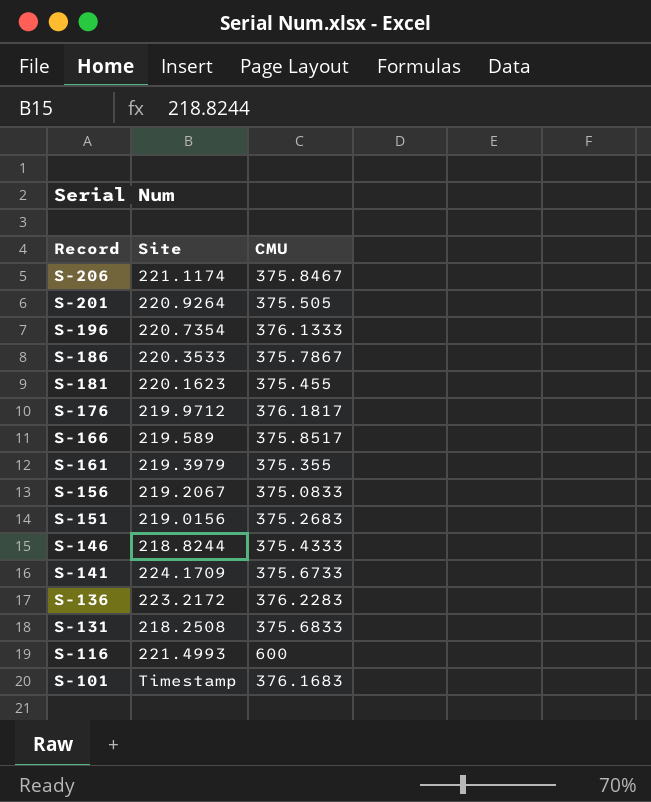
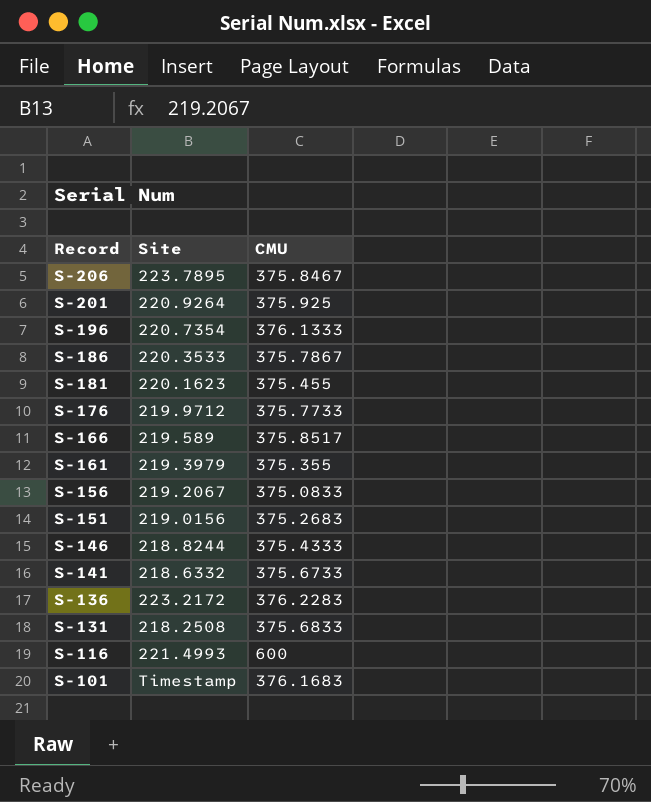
S-206 | Site: 221.1174 -> 223.7895
S-201 | CMU: 375.505 -> 375.925
S-176 | CMU: 376.1817 -> 375.7733
S-141 | Site: 224.1709 -> 218.6332

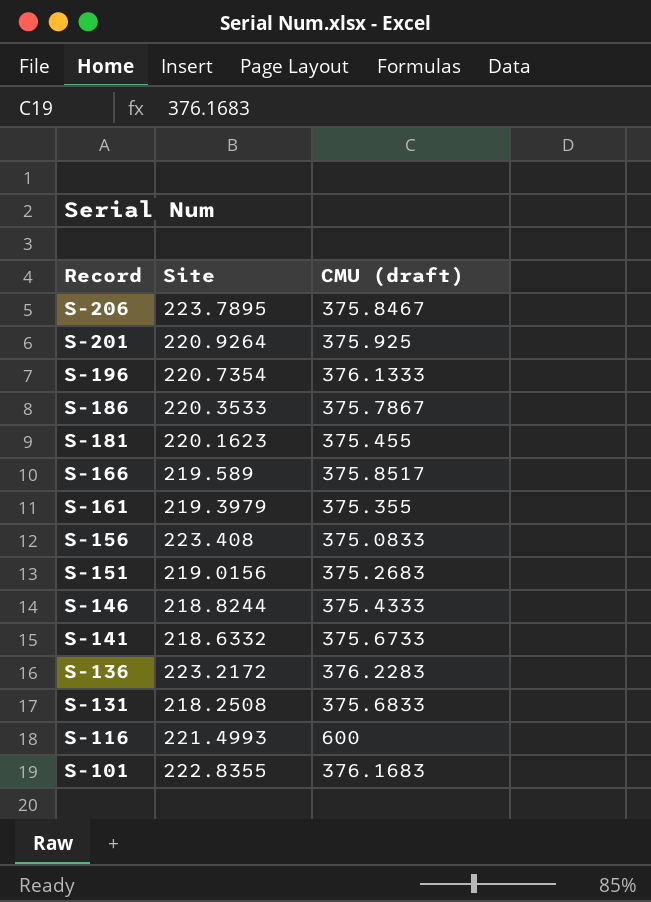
column name: CMU -> CMU (draft)
row S-176: 219.9712 | 375.7733 -> none
S-156 | Site: 219.2067 -> 223.408
S-101 | Site: Timestamp -> 222.8355

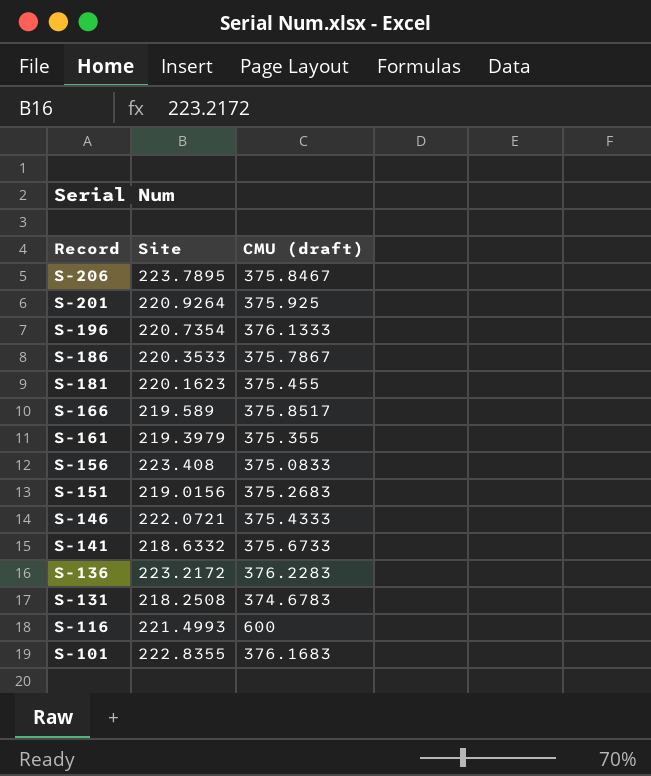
S-146 | Site: 218.8244 -> 222.0721
S-131 | CMU (draft): 375.6833 -> 374.6783

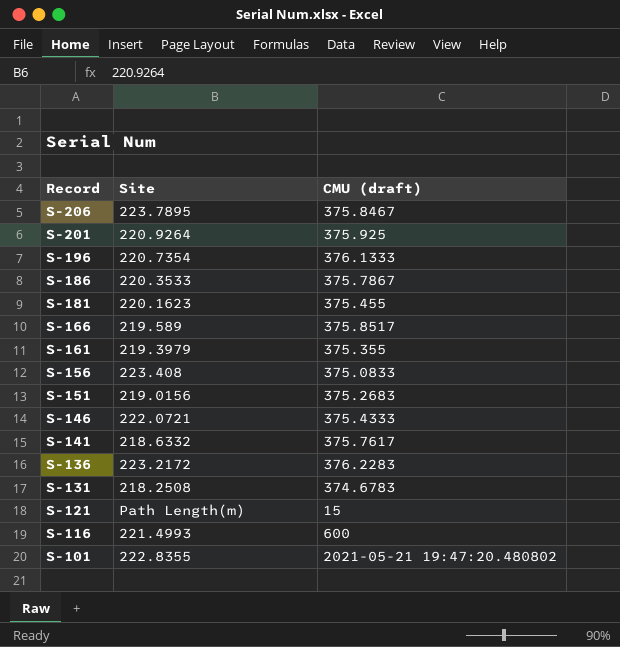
S-141 | CMU (draft): 375.6733 -> 375.7617
row S-121: none -> Path Length(m) | 15
S-101 | CMU (draft): 376.1683 -> 2021-05-21 19:47:20.480802

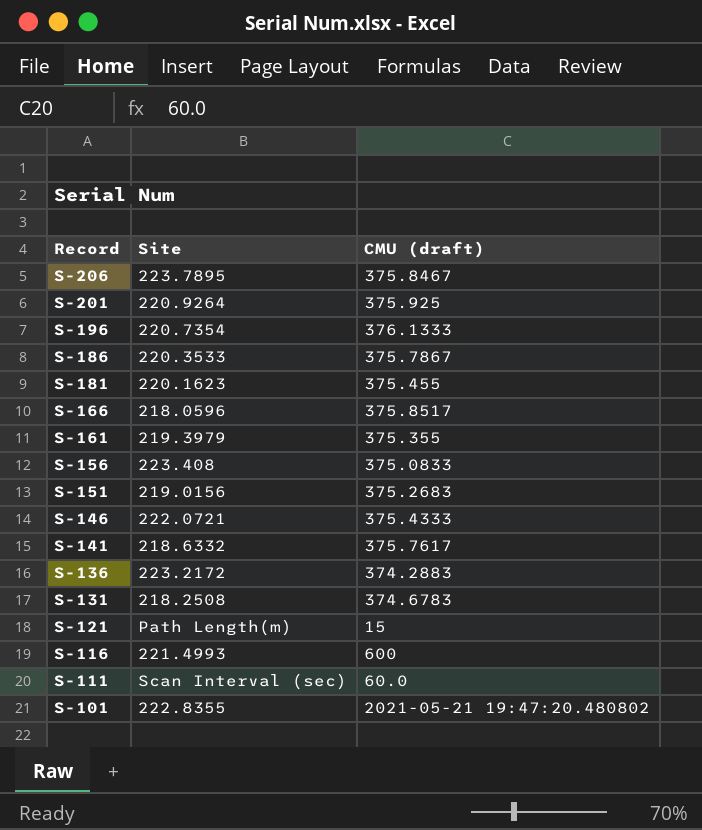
S-166 | Site: 219.589 -> 218.0596
S-136 | CMU (draft): 376.2283 -> 374.2883
row S-111: none -> Scan Interval (sec) | 60.0

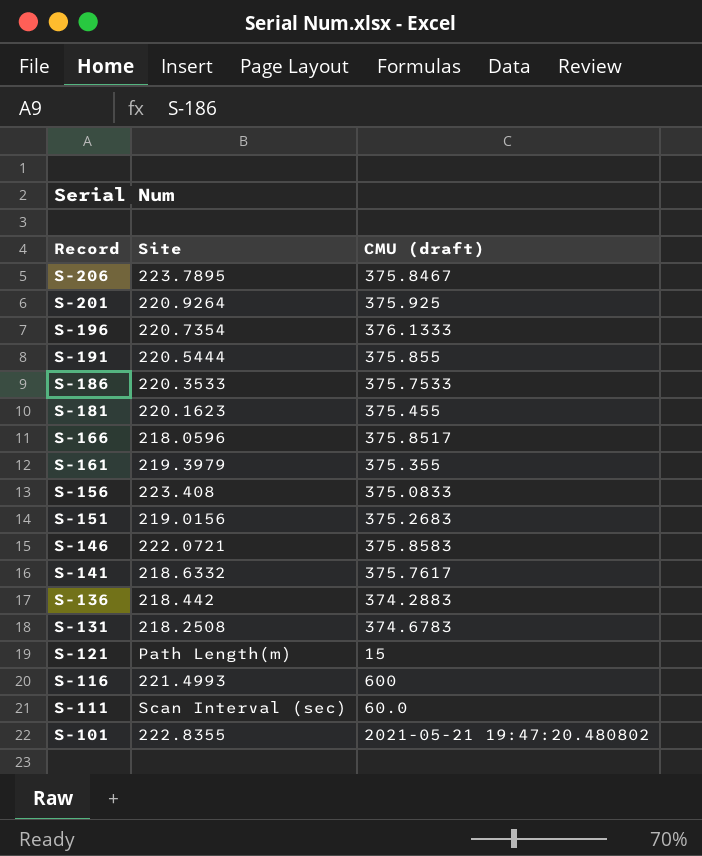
row S-191: none -> 220.5444 | 375.855
S-186 | CMU (draft): 375.7867 -> 375.7533
S-146 | CMU (draft): 375.4333 -> 375.8583
S-136 | Site: 223.2172 -> 218.442

